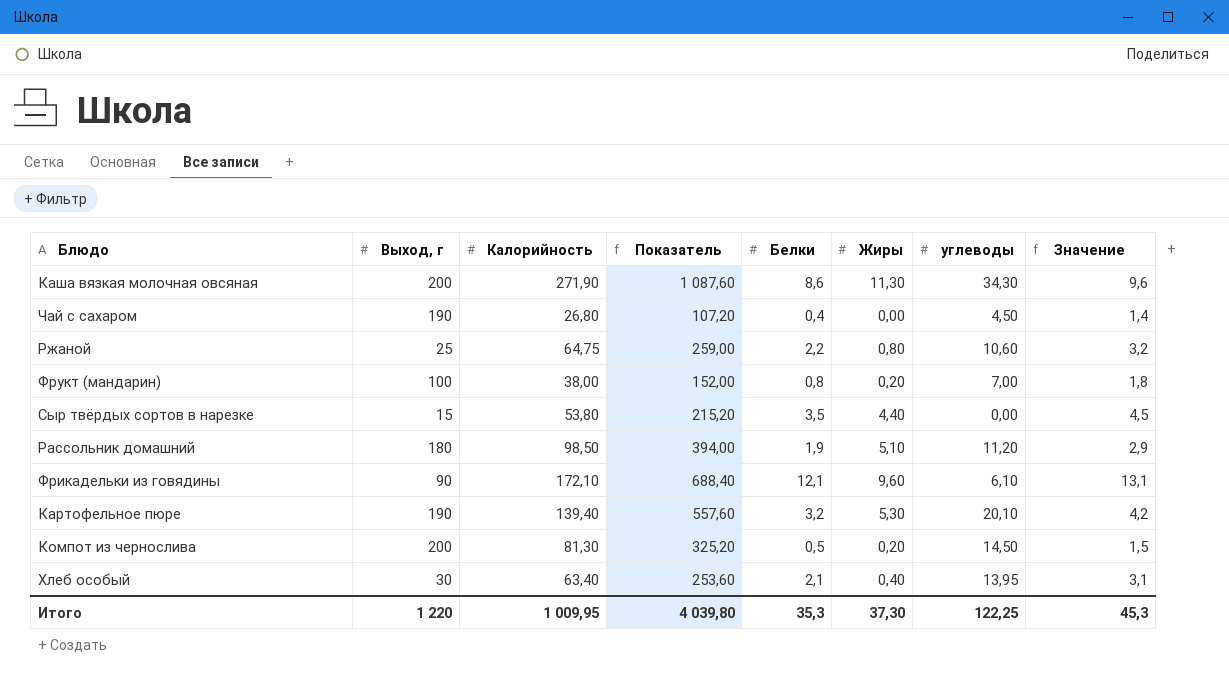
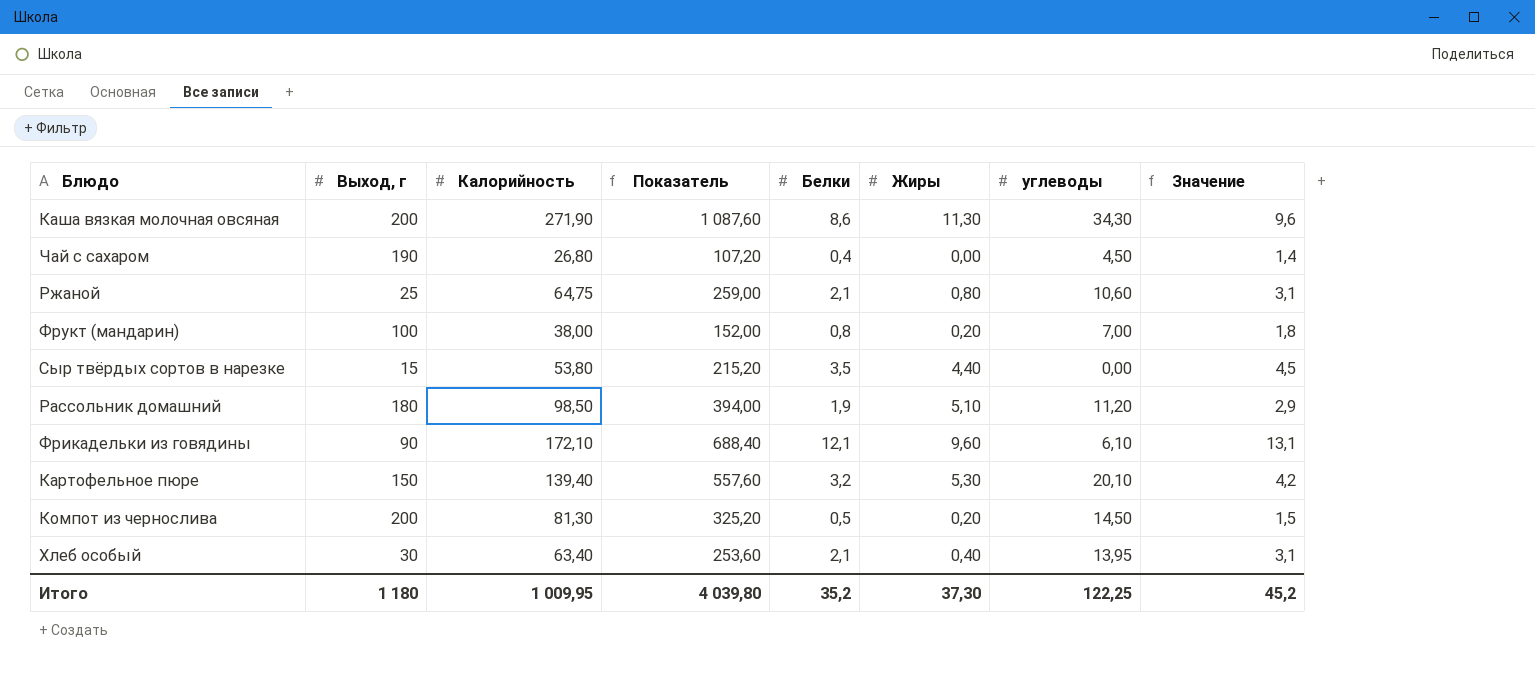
Ржаной | Белки: 2,2 -> 2,1
Ржаной | Значение: 3,2 -> 3,1
Картофельное пюре | Выход, г: 190 -> 150
Итого | Выход, г: 1 220 -> 1 180
Итого | Белки: 35,3 -> 35,2
Итого | Значение: 45,3 -> 45,2

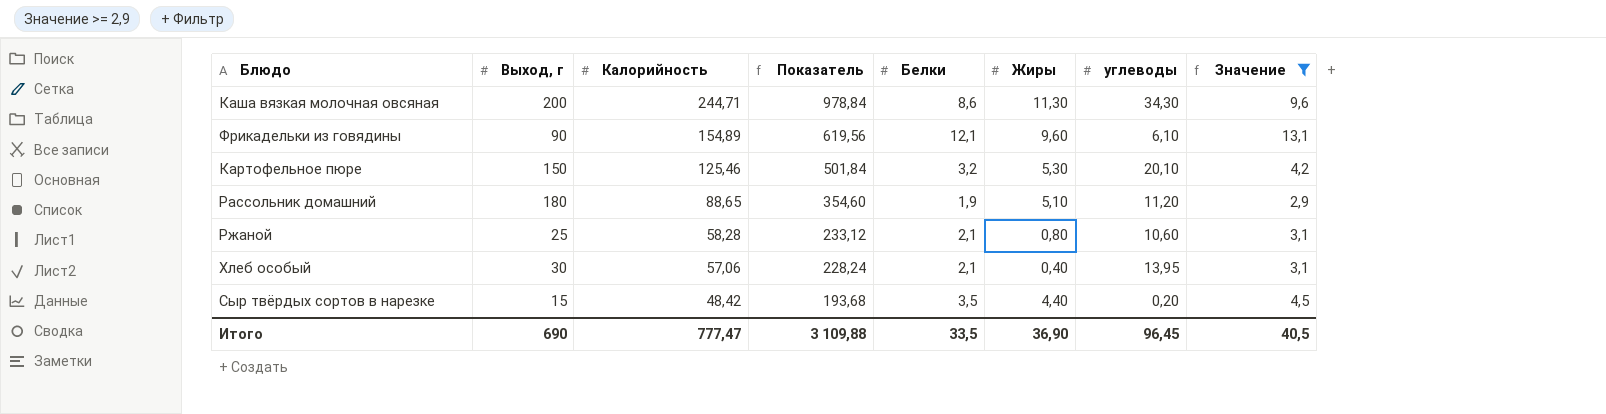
filter: none -> Значение >= 2,9
row order: none -> Калорийность descending
Каша вязкая молочная овсяная | Калорийность: 271,90 -> 244,71
Каша вязкая молочная овсяная | Показатель: 1 087,60 -> 978,84
Фрикадельки из говядины | Калорийность: 172,10 -> 154,89
Фрикадельки из говядины | Показатель: 688,40 -> 619,56
Картофельное пюре | Калорийность: 139,40 -> 125,46
Картофельное пюре | Показатель: 557,60 -> 501,84
Рассольник домашний | Калорийность: 98,50 -> 88,65
Рассольник домашний | Показатель: 394,00 -> 354,60
Ржаной | Калорийность: 64,75 -> 58,28
Ржаной | Показатель: 259,00 -> 233,12
Хлеб особый | Калорийность: 63,40 -> 57,06
Хлеб особый | Показатель: 253,60 -> 228,24
Сыр твёрдых сортов в нарезке | Калорийность: 53,80 -> 48,42
Сыр твёрдых сортов в нарезке | Показатель: 215,20 -> 193,68
Сыр твёрдых сортов в нарезке | углеводы: 0,00 -> 0,20
Итого | Выход, г: 1 180 -> 690
Итого | Калорийность: 1 009,95 -> 777,47
Итого | Показатель: 4 039,80 -> 3 109,88
Итого | Белки: 35,2 -> 33,5
Итого | Жиры: 37,30 -> 36,90
Итого | углеводы: 122,25 -> 96,45
Итого | Значение: 45,2 -> 40,5

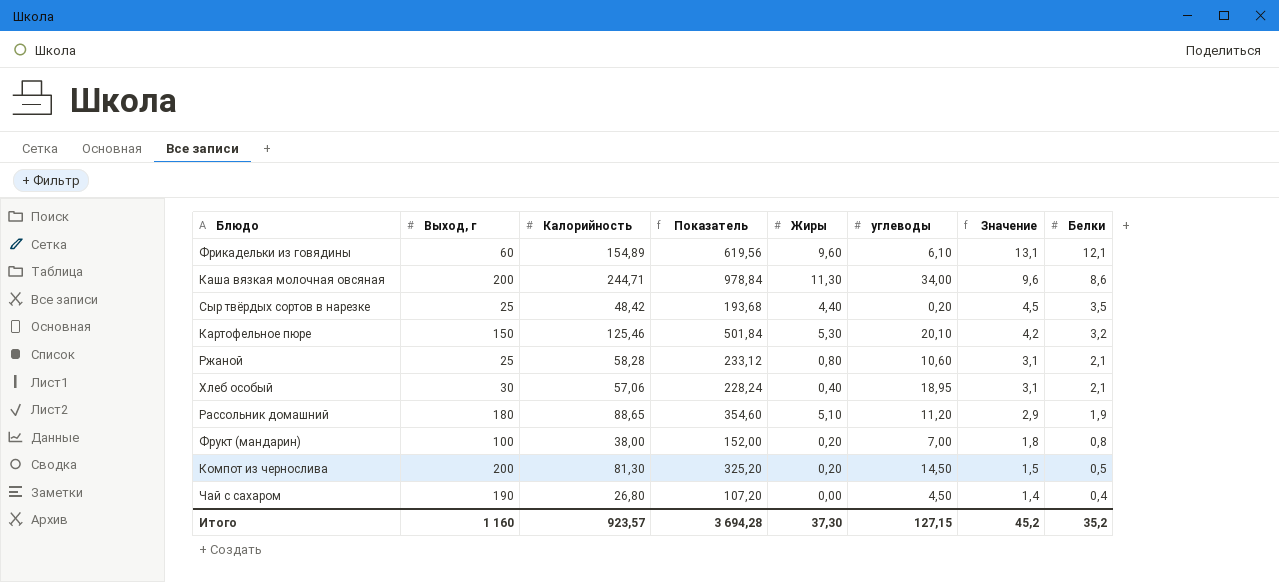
filter: Значение >= 2,9 -> none
row order: Калорийность descending -> Значение descending
column Белки | position: 5 -> 8
Фрикадельки из говядины | Выход, г: 90 -> 60
Каша вязкая молочная овсяная | углеводы: 34,30 -> 34,00
Сыр твёрдых сортов в нарезке | Выход, г: 15 -> 25
Хлеб особый | углеводы: 13,95 -> 18,95
Итого | Выход, г: 690 -> 1 160
Итого | Калорийность: 777,47 -> 923,57
Итого | Показатель: 3 109,88 -> 3 694,28
Итого | Жиры: 36,90 -> 37,30
Итого | углеводы: 96,45 -> 127,15
Итого | Значение: 40,5 -> 45,2
Итого | Белки: 33,5 -> 35,2

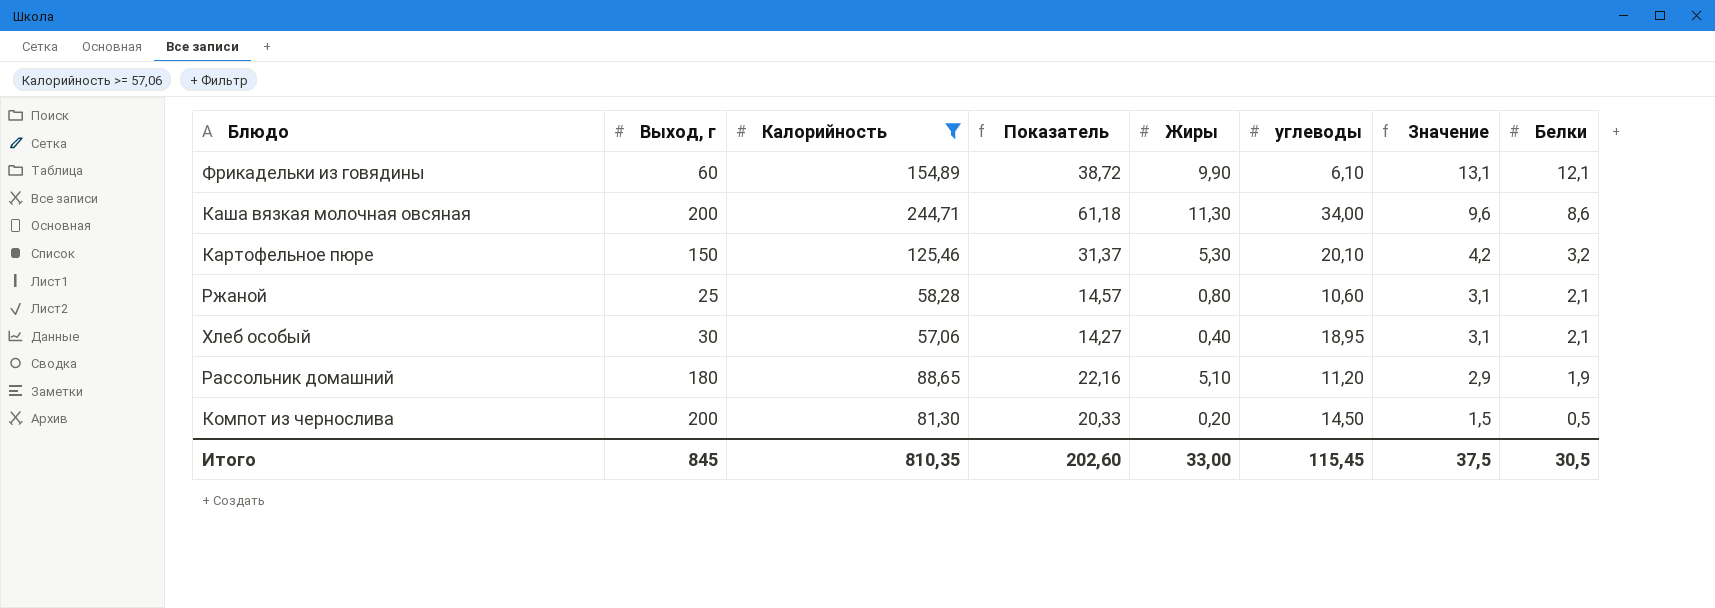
filter: none -> Калорийность >= 57,06
column Показатель | formula: [Калорийность] * 4 -> [Калорийность] * 0,25
Фрикадельки из говядины | Жиры: 9,60 -> 9,90
Итого | Выход, г: 1 160 -> 845
Итого | Калорийность: 923,57 -> 810,35
Итого | Показатель: 3 694,28 -> 202,60
Итого | Жиры: 37,30 -> 33,00
Итого | углеводы: 127,15 -> 115,45
Итого | Значение: 45,2 -> 37,5
Итого | Белки: 35,2 -> 30,5

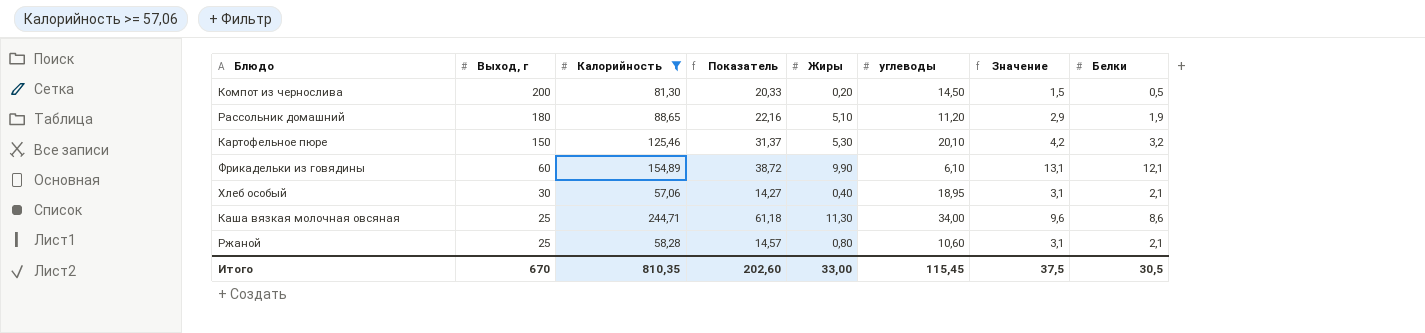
row order: Значение descending -> Выход, г descending
Каша вязкая молочная овсяная | Выход, г: 200 -> 25
Итого | Выход, г: 845 -> 670

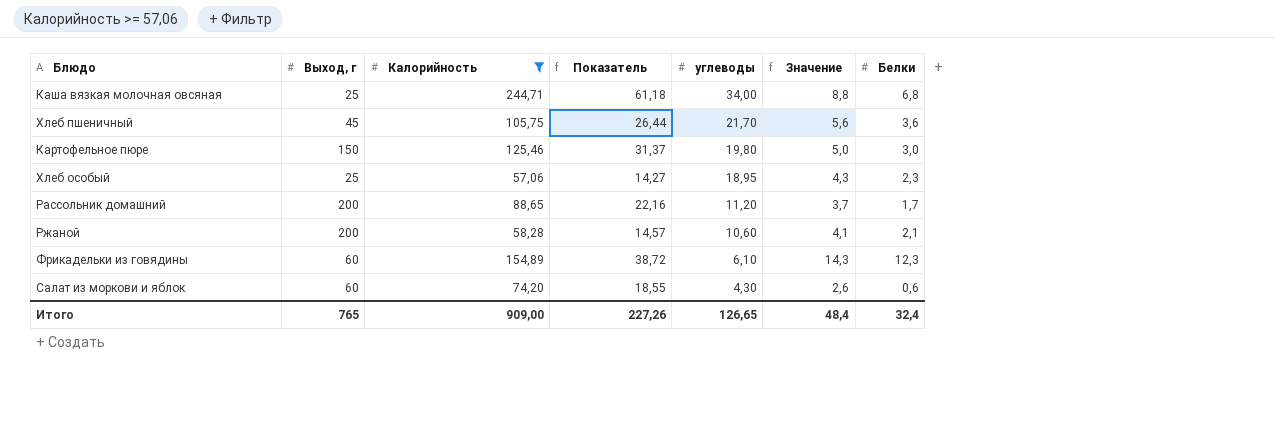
row order: Выход, г descending -> углеводы descending
column Жиры | position: 5 -> none
column Значение | formula: [Белки] + 1 -> [Белки] + 2
row Компот из чернослива: 200 | 81,30 | 20,33 | 0,20 | 14,50 | 1,5 | 0,5 -> none
Каша вязкая молочная овсяная | Белки: 8,6 -> 6,8
row Хлеб пшеничный: none -> 45 | 105,75 | 26,44 | 21,70 | 5,6 | 3,6
Картофельное пюре | углеводы: 20,10 -> 19,80
Картофельное пюре | Белки: 3,2 -> 3,0
Хлеб особый | Выход, г: 30 -> 25
Хлеб особый | Белки: 2,1 -> 2,3
Рассольник домашний | Выход, г: 180 -> 200
Рассольник домашний | Белки: 1,9 -> 1,7
Ржаной | Выход, г: 25 -> 200
Фрикадельки из говядины | Белки: 12,1 -> 12,3
row Салат из моркови и яблок: none -> 60 | 74,20 | 18,55 | 4,30 | 2,6 | 0,6
Итого | Выход, г: 670 -> 765
Итого | Калорийность: 810,35 -> 909,00
Итого | Показатель: 202,60 -> 227,26
Итого | углеводы: 115,45 -> 126,65
Итого | Значение: 37,5 -> 48,4
Итого | Белки: 30,5 -> 32,4

